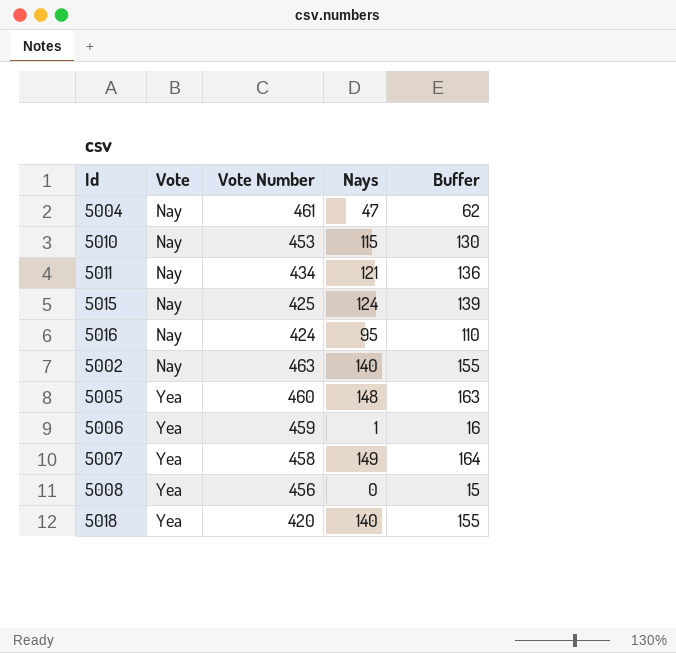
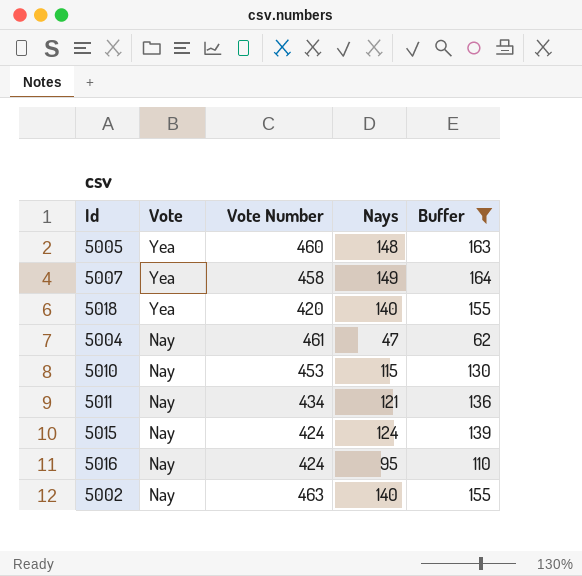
filter: none -> Buffer >= 62
row order: Vote ascending -> Vote descending
5015 | Vote Number: 425 -> 424

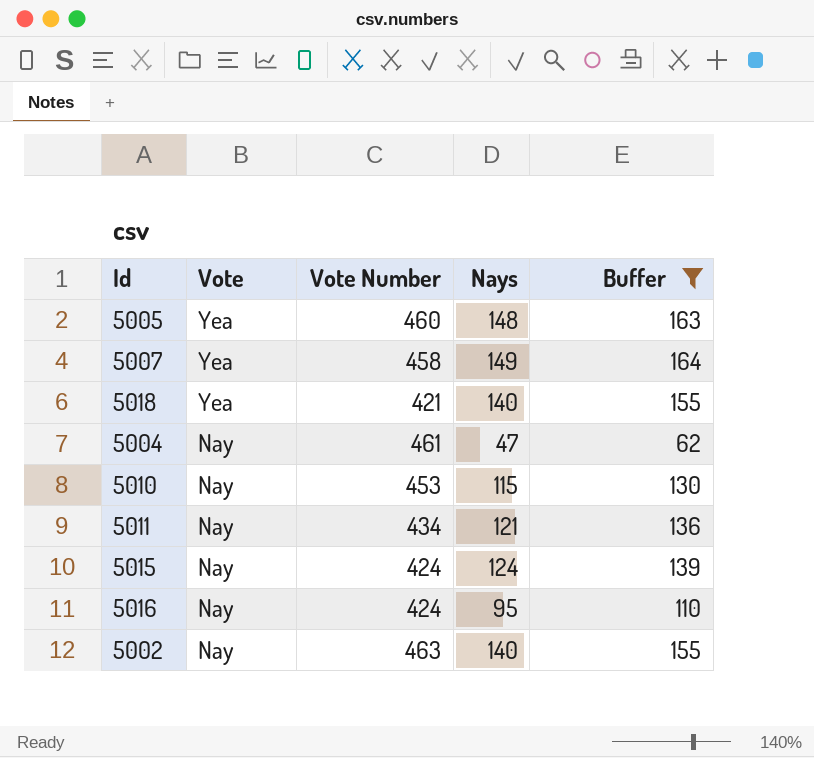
5018 | Vote Number: 420 -> 421

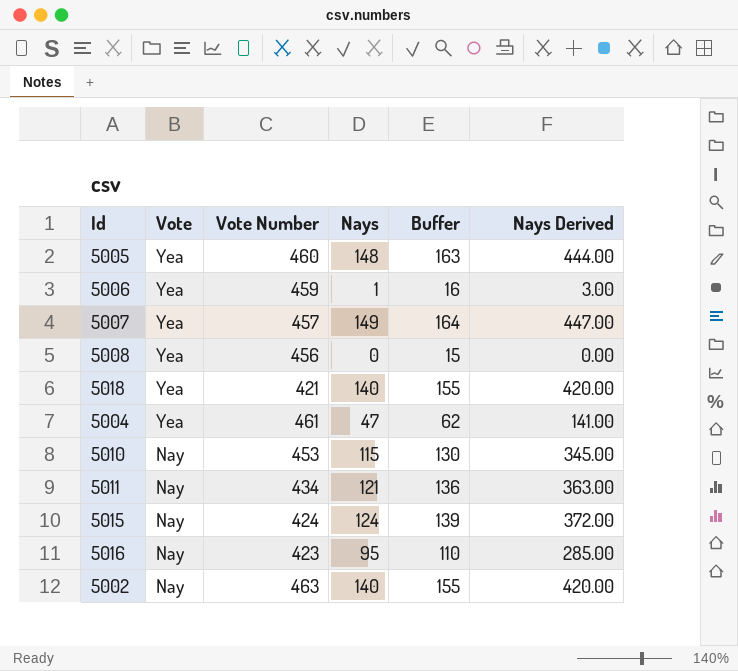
filter: Buffer >= 62 -> none
column Nays Derived | formula: none -> [Nays] * 3
5007 | Vote Number: 458 -> 457
5004 | Vote: Nay -> Yea
5016 | Vote Number: 424 -> 423

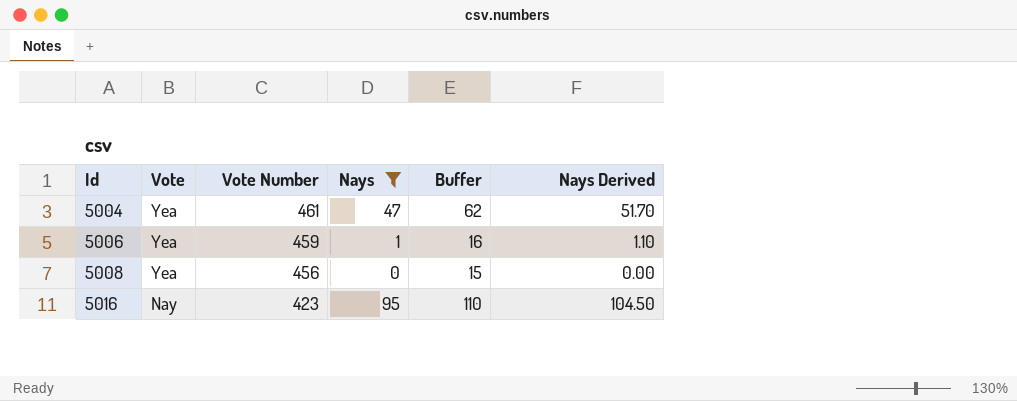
filter: none -> Nays <= 95
row order: Vote descending -> Id ascending
column Nays Derived | formula: [Nays] * 3 -> [Nays] * 1.1

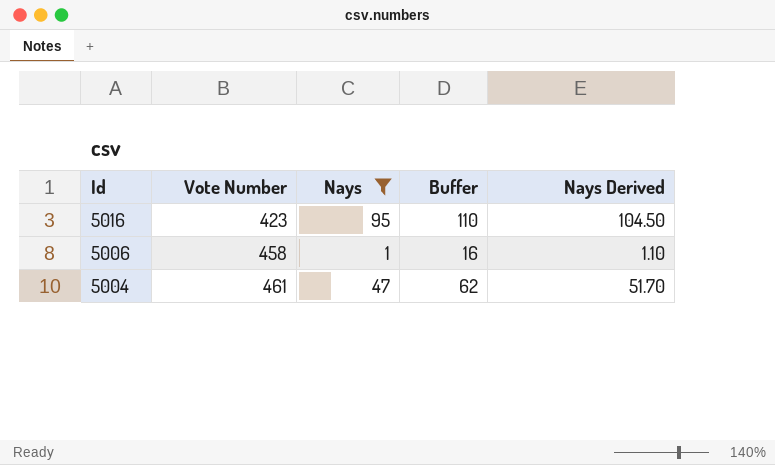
row order: Id ascending -> Id descending
column Vote | position: 2 -> none
row 5008: Yea | 456 | 0 | 15 | 0.00 -> none
5006 | Vote Number: 459 -> 458

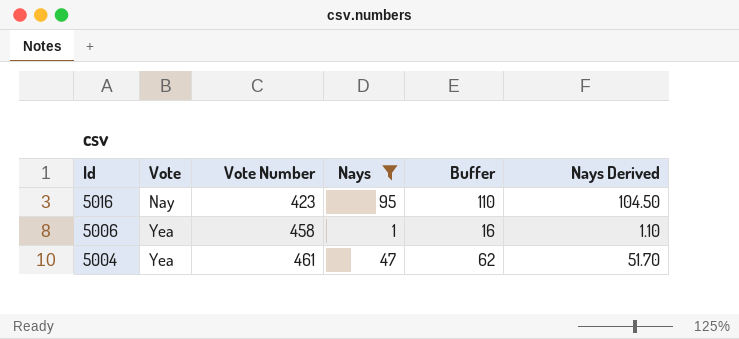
column Vote | position: none -> 2

